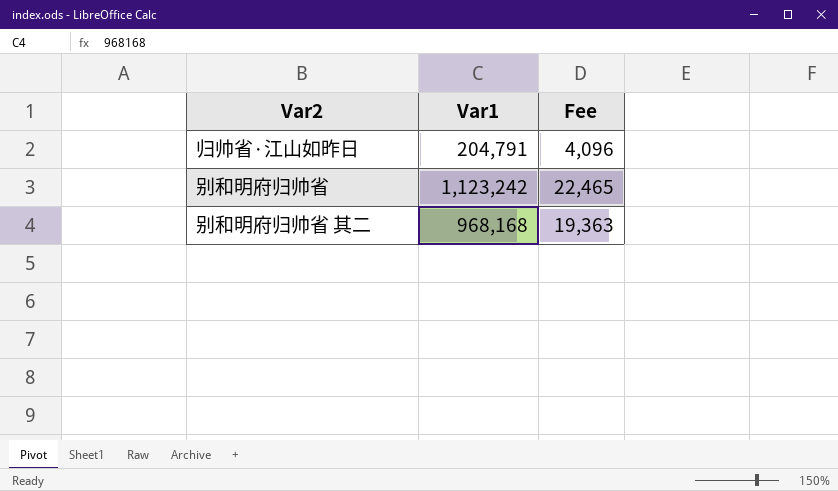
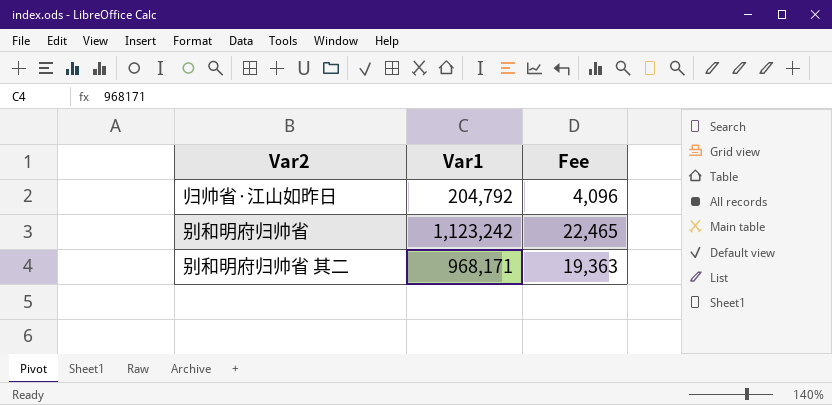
归帅省·江山如昨日 | Var1: 204,791 -> 204,792
别和明府归帅省 其二 | Var1: 968,168 -> 968,171

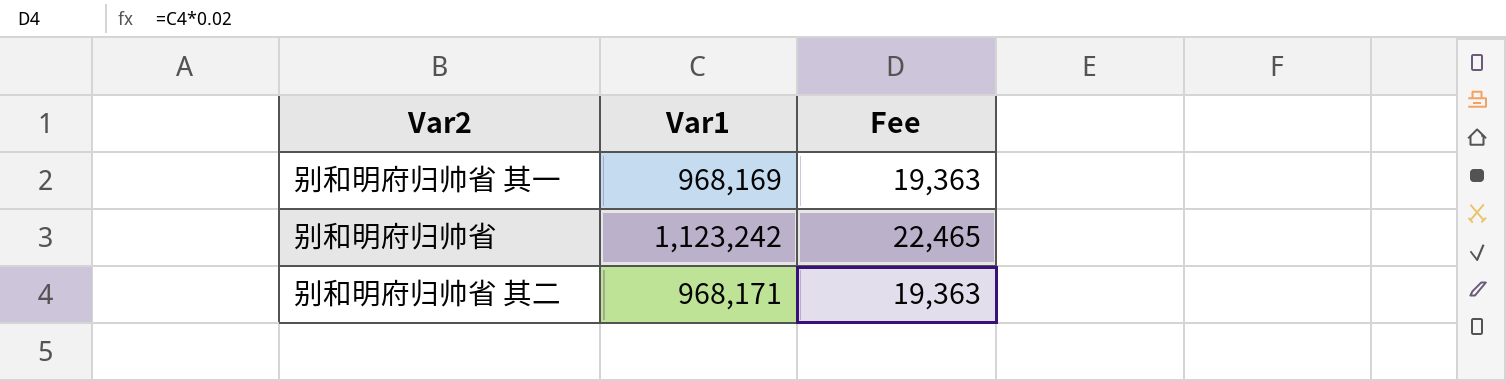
row 归帅省·江山如昨日: 204,792 | 4,096 -> none
row 别和明府归帅省 其一: none -> 968,169 | 19,363

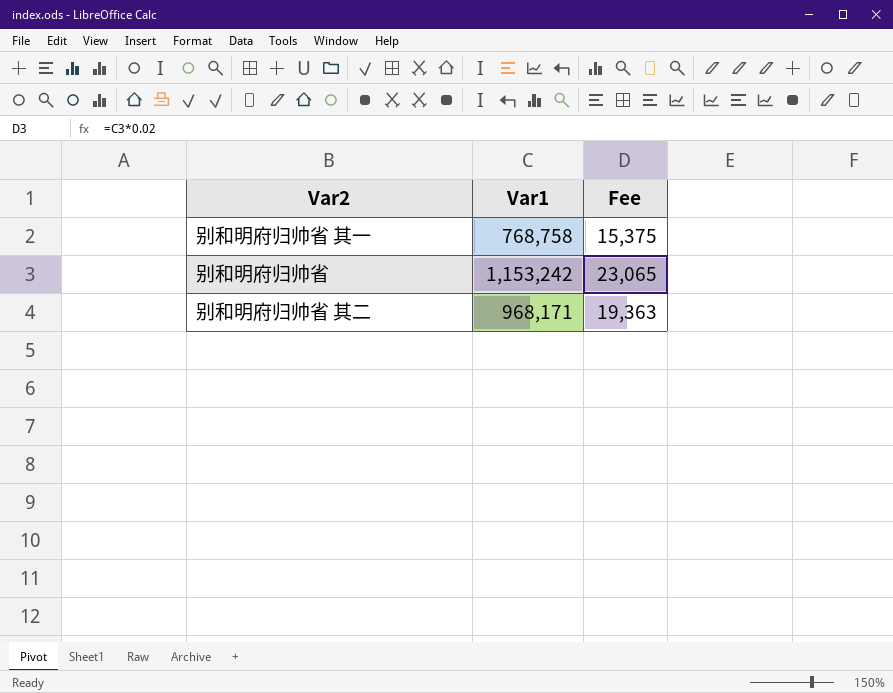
别和明府归帅省 其一 | Var1: 968,169 -> 768,758
别和明府归帅省 其一 | Fee: 19,363 -> 15,375
别和明府归帅省 | Var1: 1,123,242 -> 1,153,242
别和明府归帅省 | Fee: 22,465 -> 23,065

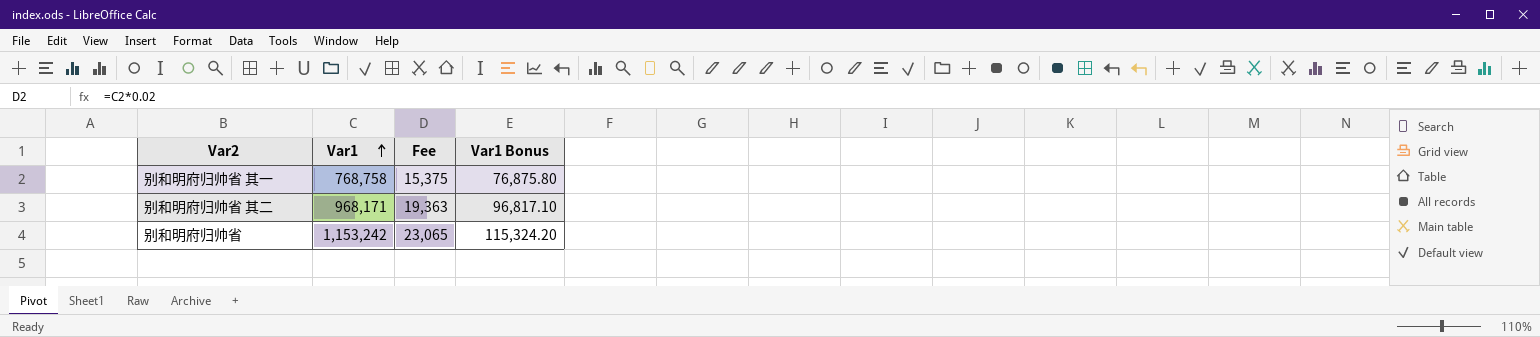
row order: none -> Var1 ascending
column Var1 Bonus | formula: none -> [Var1] * 0.1

